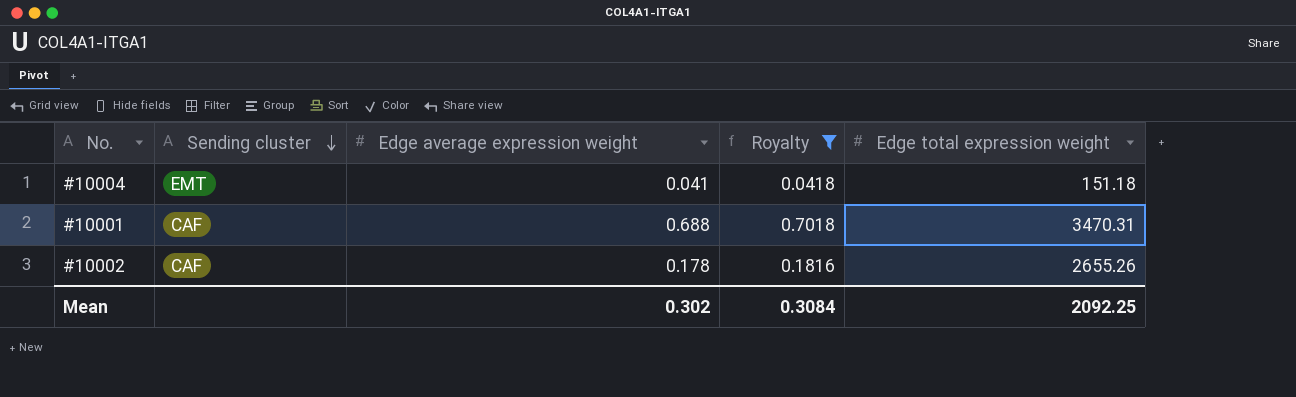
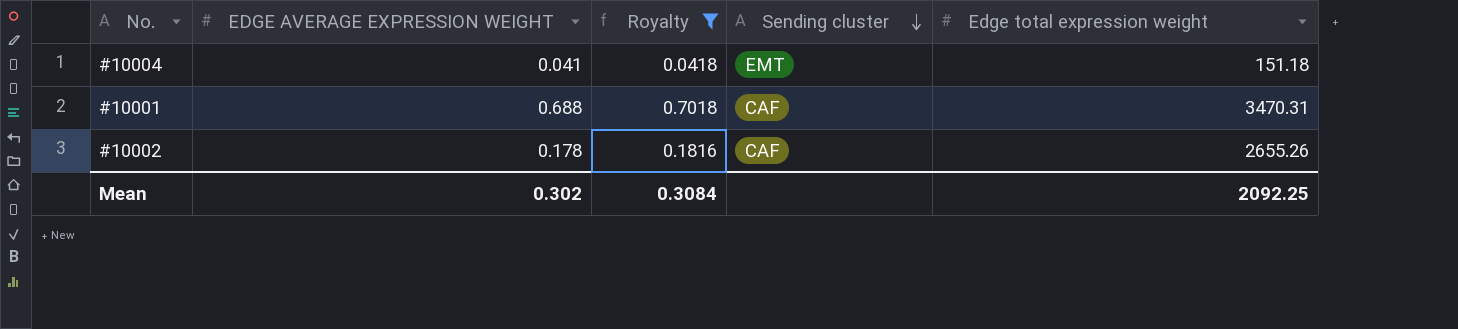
column name: Edge average expression weight -> EDGE AVERAGE EXPRESSION WEIGHT
column Sending cluster | position: 2 -> 4

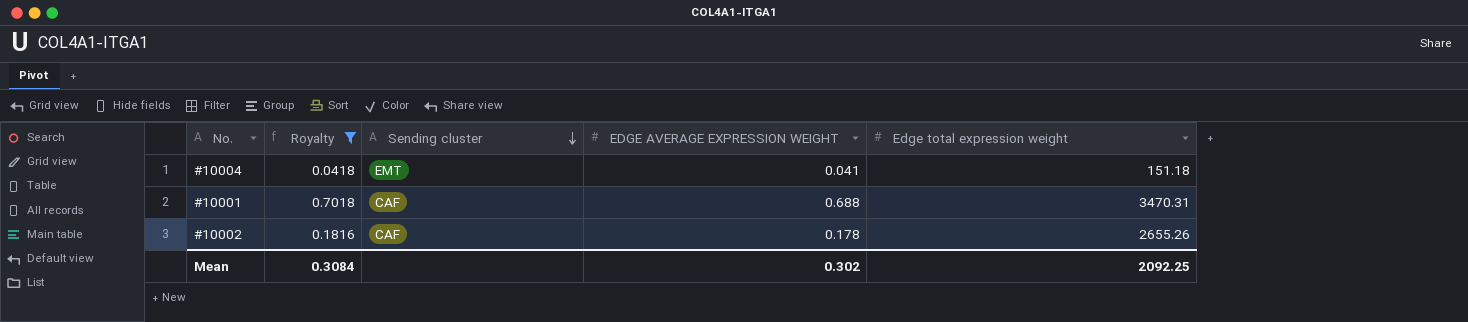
column EDGE AVERAGE EXPRESSION WEIGHT | position: 2 -> 4

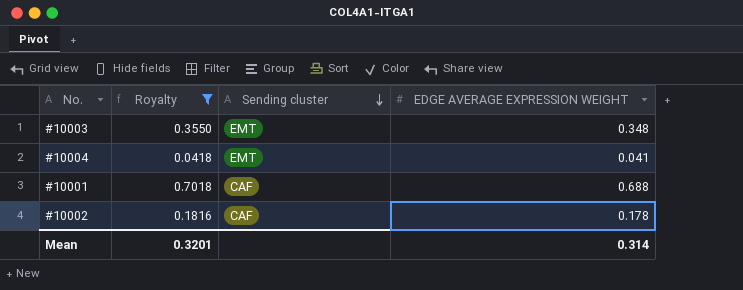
column Edge total expression weight | position: 5 -> none
row #10003: none -> 0.3550 | EMT | 0.348
Mean | Royalty: 0.3084 -> 0.3201
Mean | EDGE AVERAGE EXPRESSION WEIGHT: 0.302 -> 0.314

